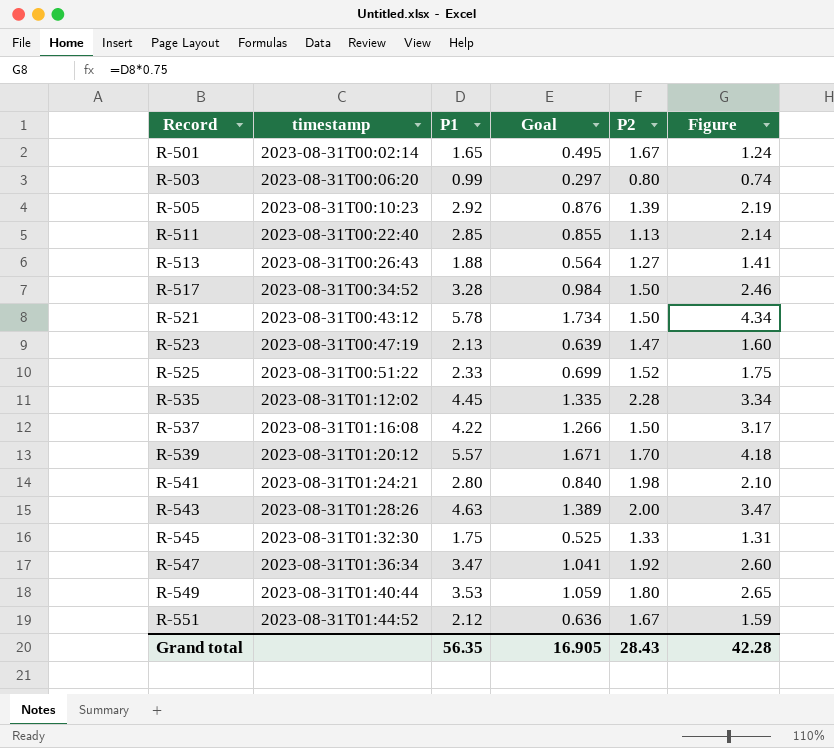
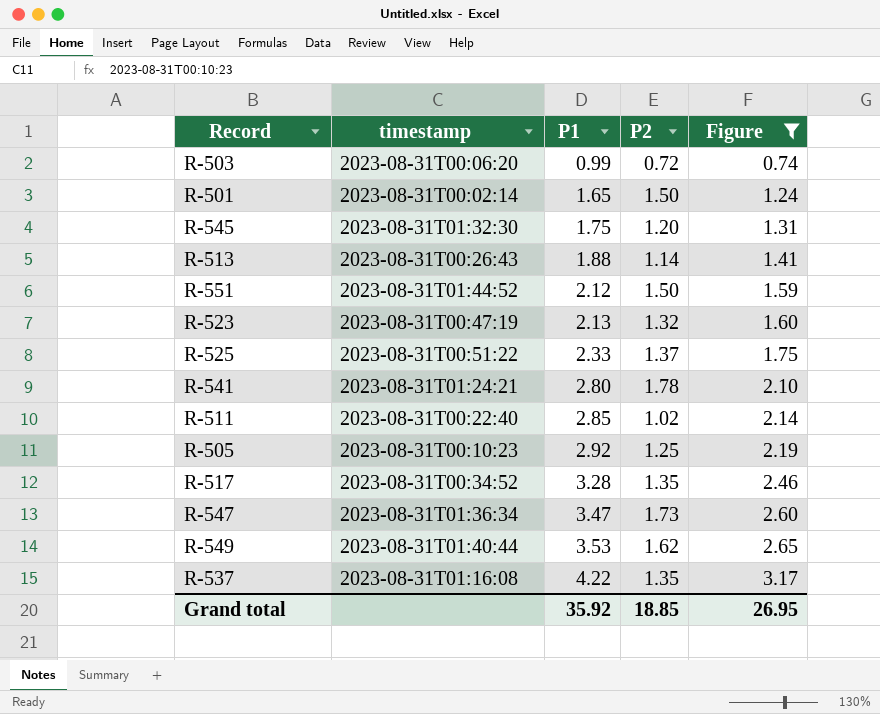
filter: none -> Figure <= 3.17
row order: Record ascending -> P1 ascending
column Goal | formula: [P1] * 0.3 -> none
R-503 | P2: 0.80 -> 0.72
R-501 | P2: 1.67 -> 1.50
R-545 | P2: 1.33 -> 1.20
R-513 | P2: 1.27 -> 1.14
R-551 | P2: 1.67 -> 1.50
R-523 | P2: 1.47 -> 1.32
R-525 | P2: 1.52 -> 1.37
R-541 | P2: 1.98 -> 1.78
R-511 | P2: 1.13 -> 1.02
R-505 | P2: 1.39 -> 1.25
R-517 | P2: 1.50 -> 1.35
R-547 | P2: 1.92 -> 1.73
R-549 | P2: 1.80 -> 1.62
R-537 | P2: 1.50 -> 1.35
Grand total | P1: 56.35 -> 35.92
Grand total | P2: 28.43 -> 18.85
Grand total | Figure: 42.28 -> 26.95

